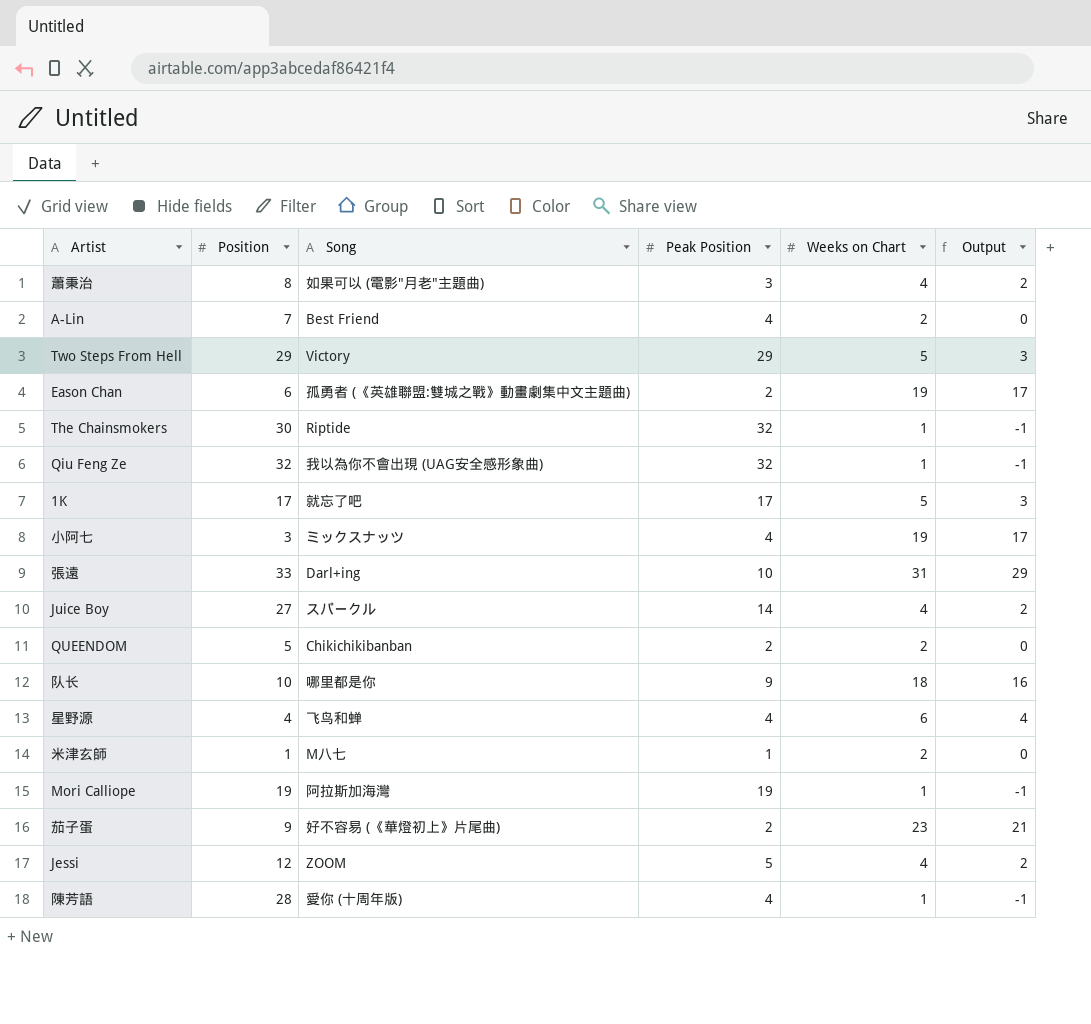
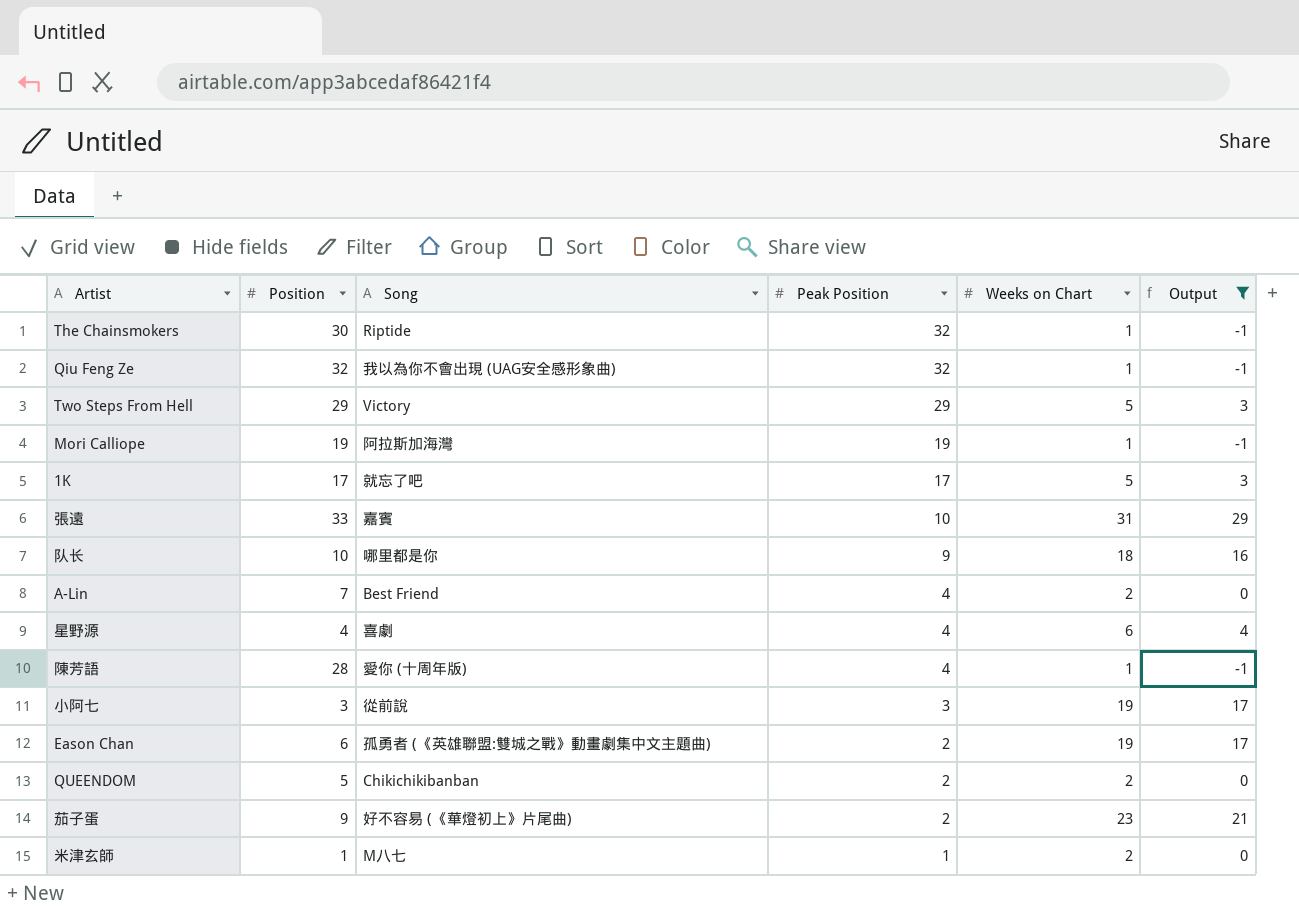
filter: none -> Output != 2
row order: none -> Peak Position descending
張遠 | Song: Darl+ing -> 嘉賓
星野源 | Song: 飞鸟和蝉 -> 喜劇
小阿七 | Song: ミックスナッツ -> 從前說
小阿七 | Peak Position: 4 -> 3

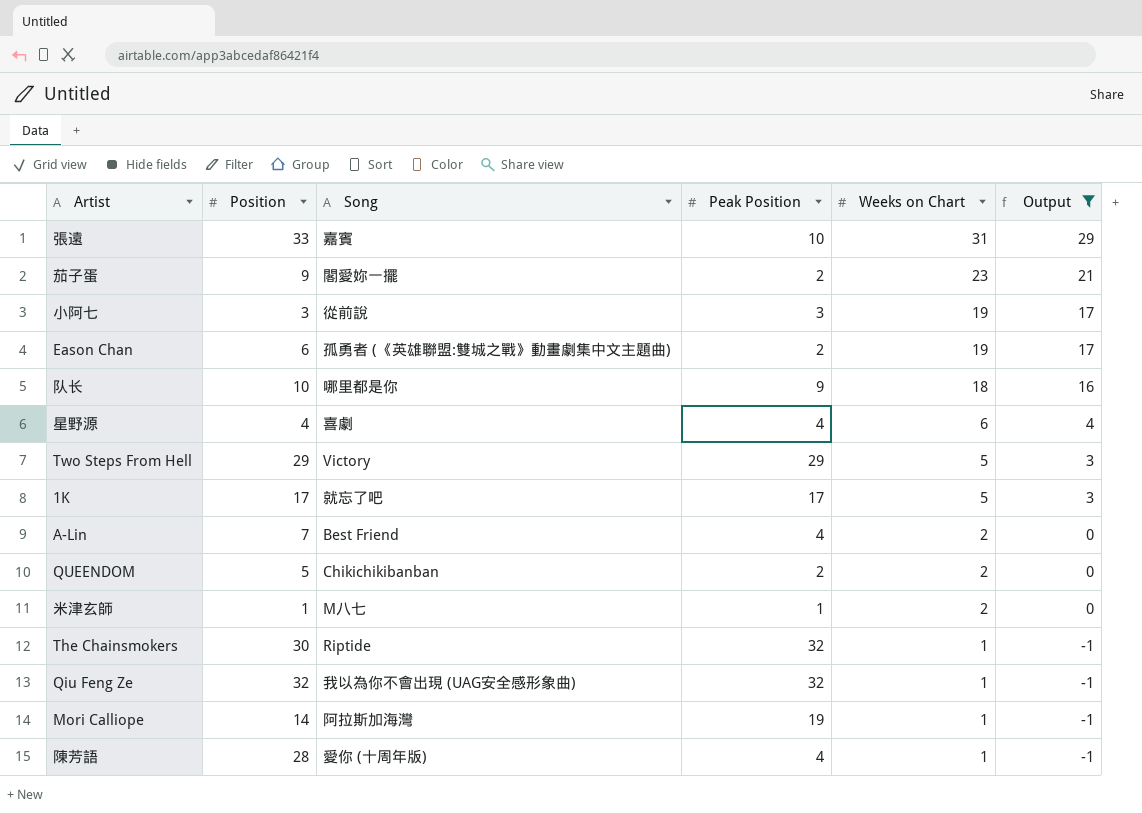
row order: Peak Position descending -> Weeks on Chart descending
茄子蛋 | Song: 好不容易 (《華燈初上》片尾曲) -> 閣愛妳一擺
Mori Calliope | Position: 19 -> 14

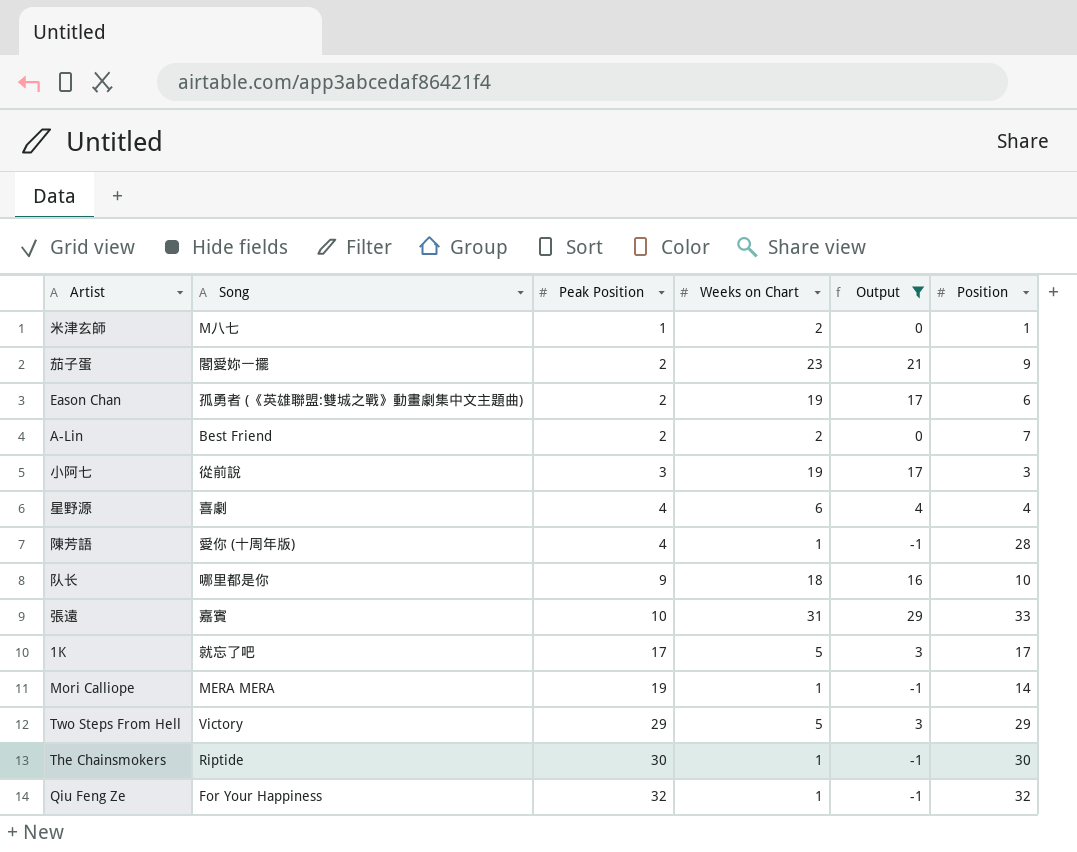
row order: Weeks on Chart descending -> Peak Position ascending
column Position | position: 2 -> 6
row QUEENDOM: 5 | Chikichikibanban | 2 | 2 | 0 -> none
A-Lin | Peak Position: 4 -> 2
Mori Calliope | Song: 阿拉斯加海灣 -> MERA MERA
The Chainsmokers | Peak Position: 32 -> 30
Qiu Feng Ze | Song: 我以為你不會出現 (UAG安全感形象曲) -> For Your Happiness

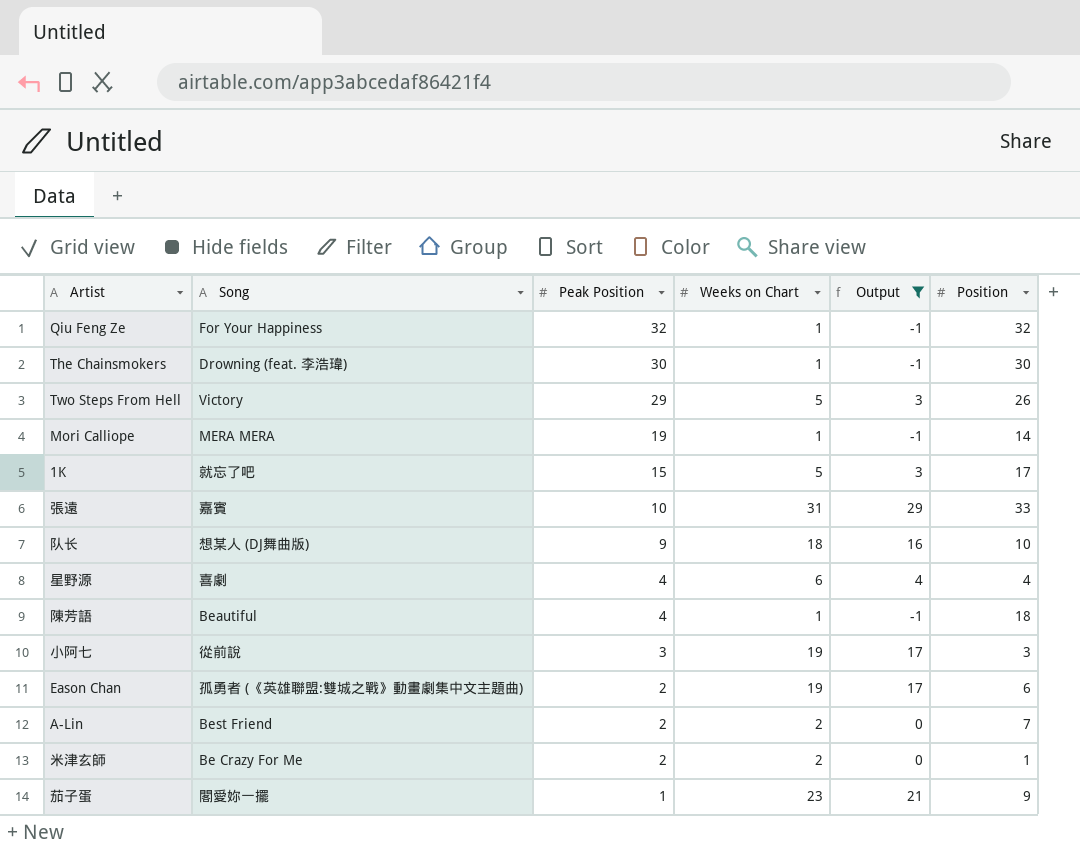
row order: Peak Position ascending -> Peak Position descending
The Chainsmokers | Song: Riptide -> Drowning (feat. 李浩瑋)
Two Steps From Hell | Position: 29 -> 26
1K | Peak Position: 17 -> 15
队长 | Song: 哪里都是你 -> 想某人 (DJ舞曲版)
陳芳語 | Song: 愛你 (十周年版) -> Beautiful
陳芳語 | Position: 28 -> 18
米津玄師 | Song: M八七 -> Be Crazy For Me
米津玄師 | Peak Position: 1 -> 2
茄子蛋 | Peak Position: 2 -> 1

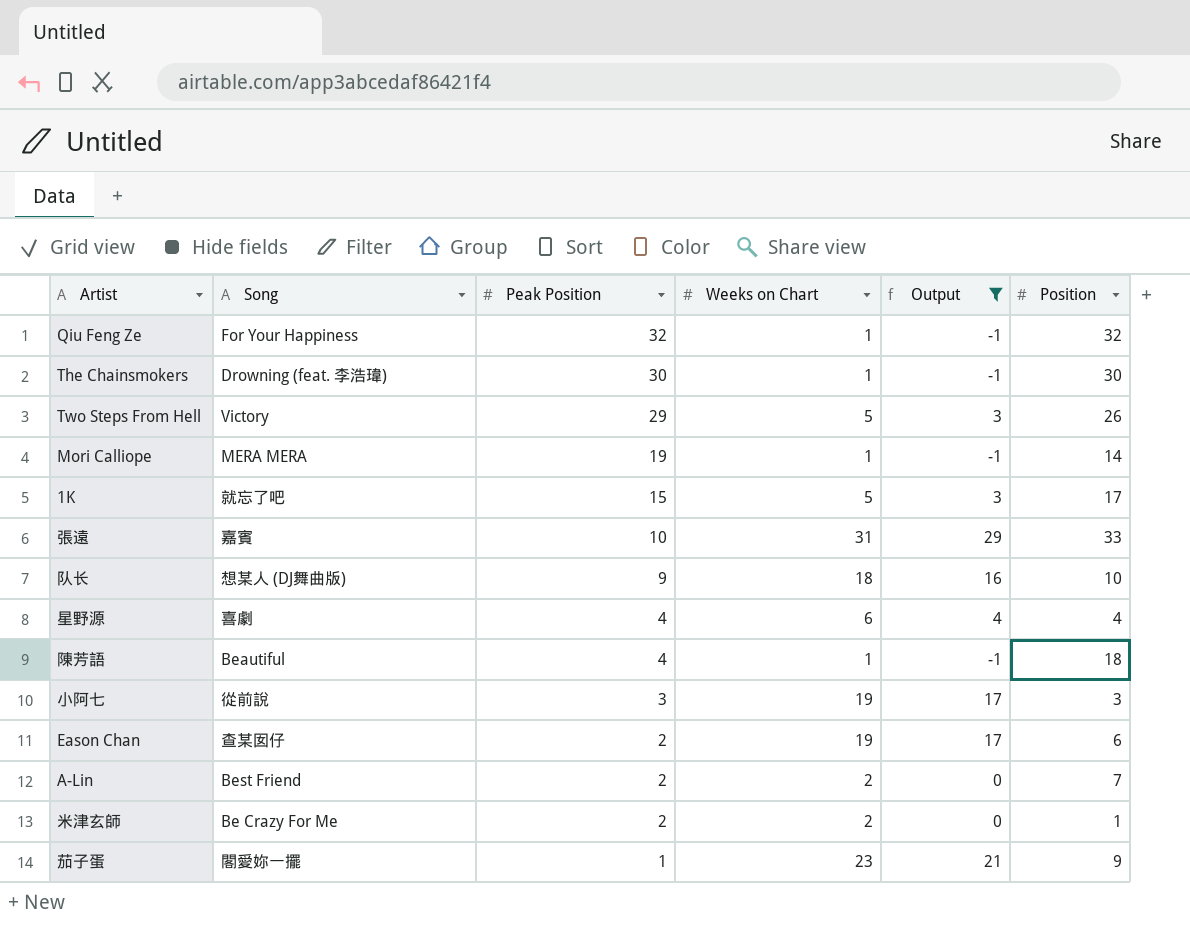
Eason Chan | Song: 孤勇者 (《英雄聯盟:雙城之戰》動畫劇集中文主題曲) -> 查某囡仔

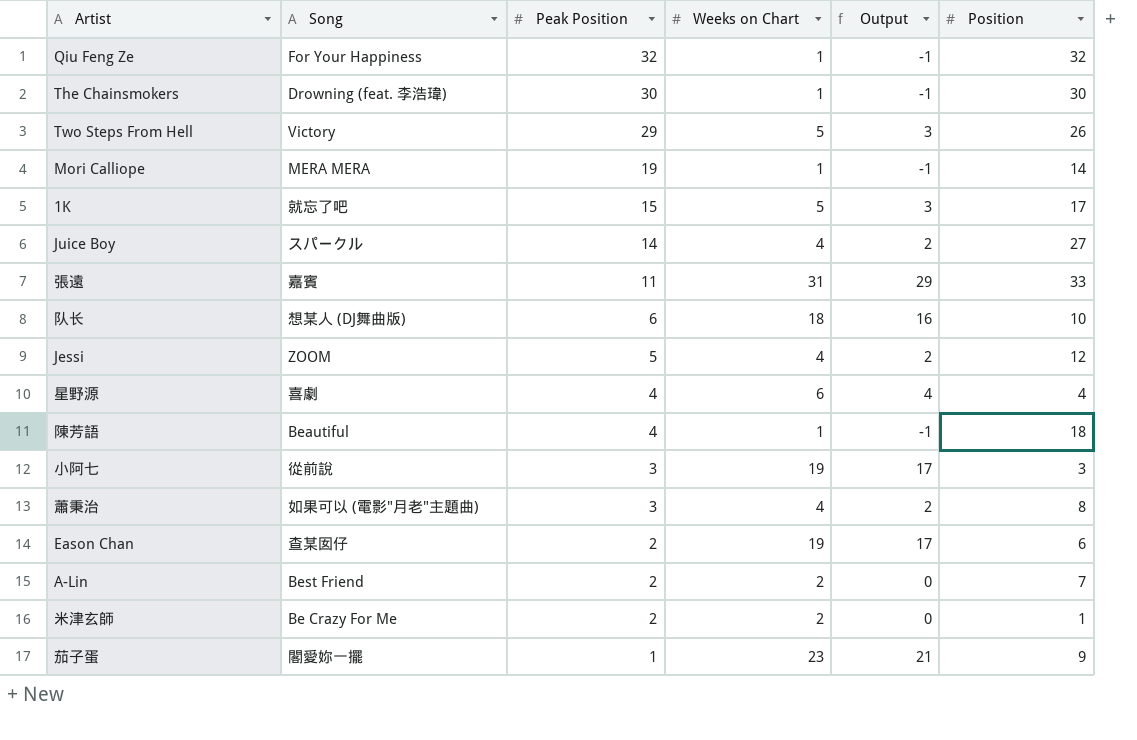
filter: Output != 2 -> none
張遠 | Peak Position: 10 -> 11
队长 | Peak Position: 9 -> 6

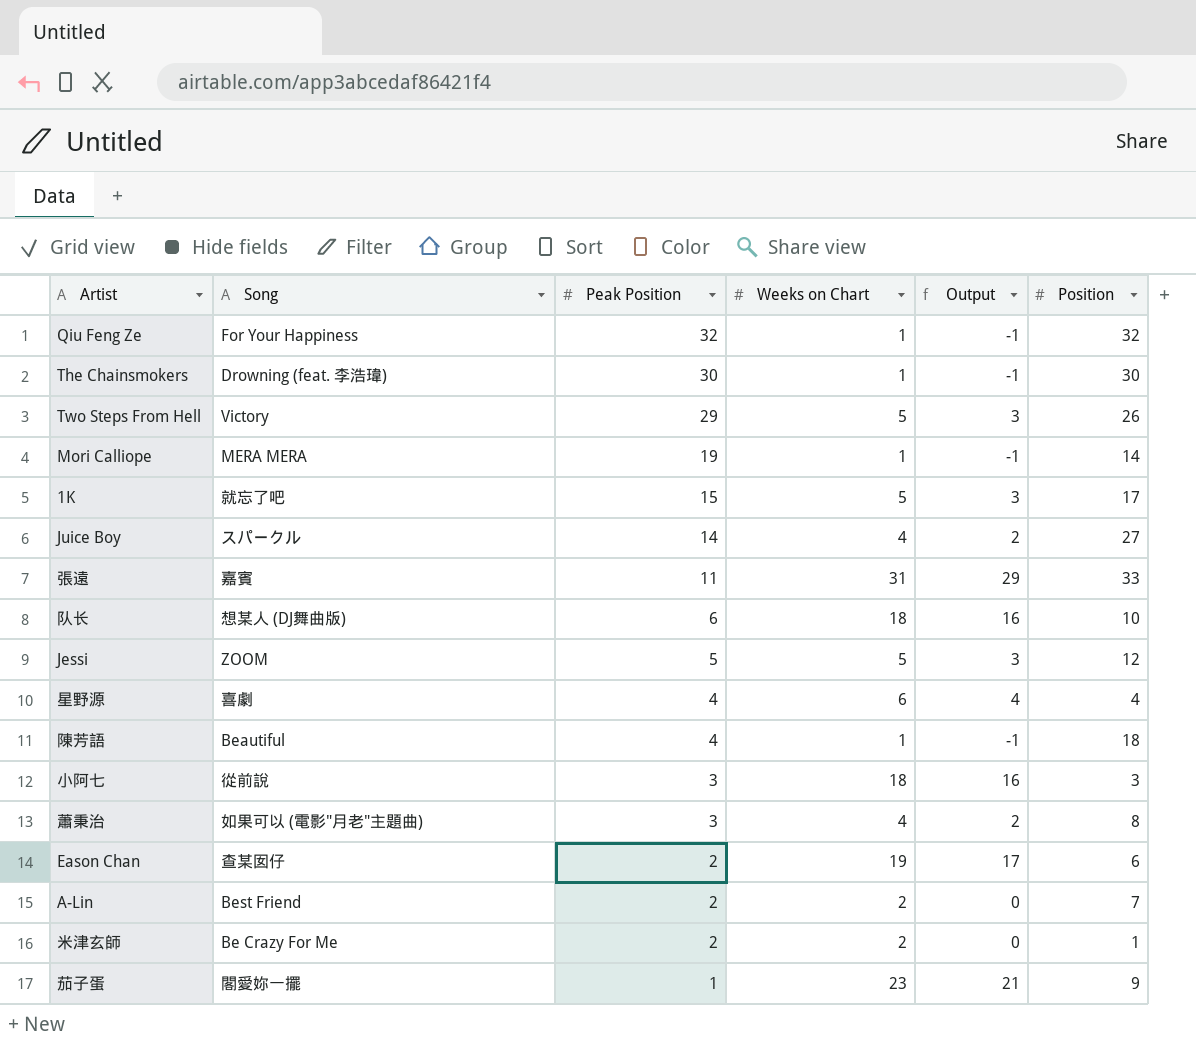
Jessi | Weeks on Chart: 4 -> 5
Jessi | Output: 2 -> 3
小阿七 | Weeks on Chart: 19 -> 18
小阿七 | Output: 17 -> 16

